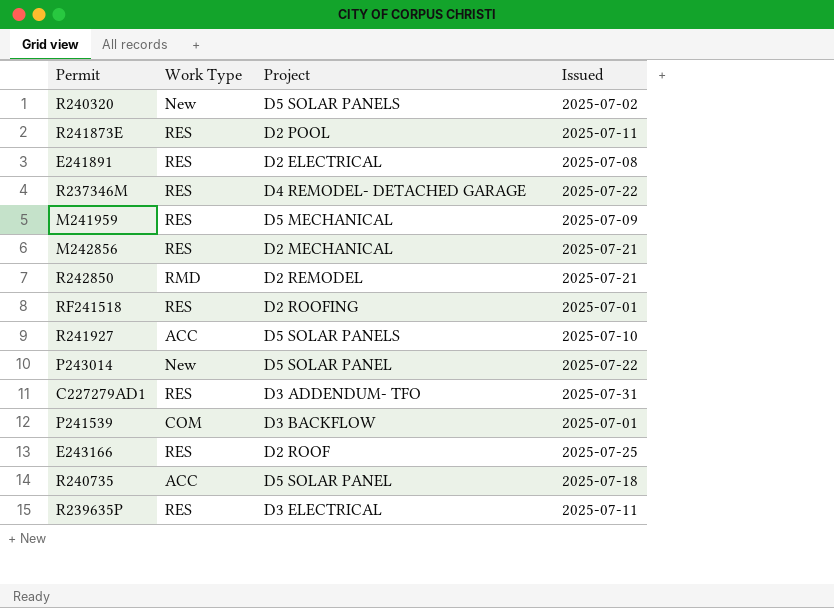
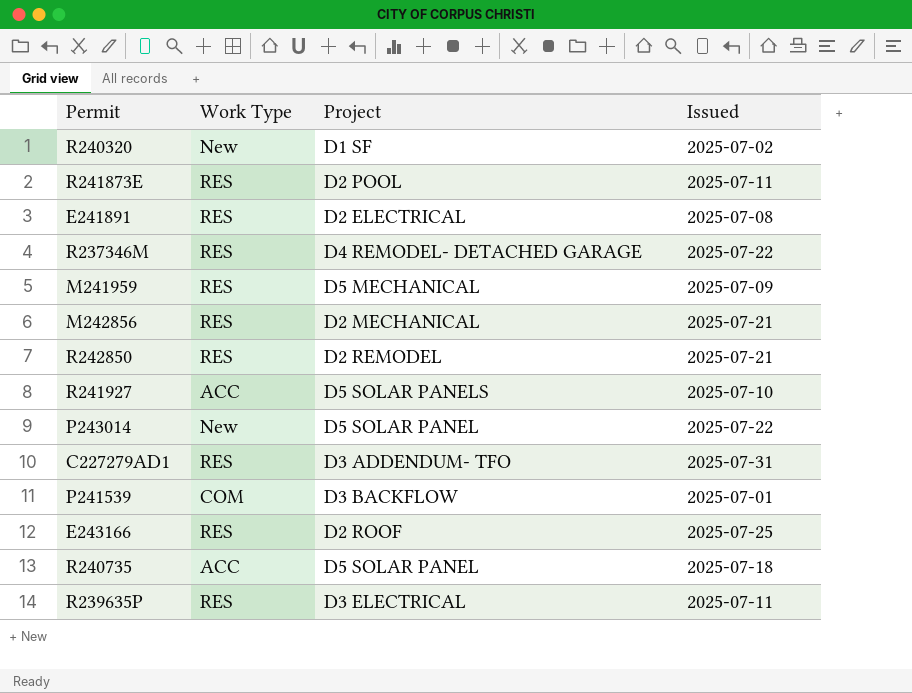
row RF241518: RES | D2 ROOFING | 2025-07-01 -> none
R240320 | Project: D5 SOLAR PANELS -> D1 SF
R242850 | Work Type: RMD -> RES

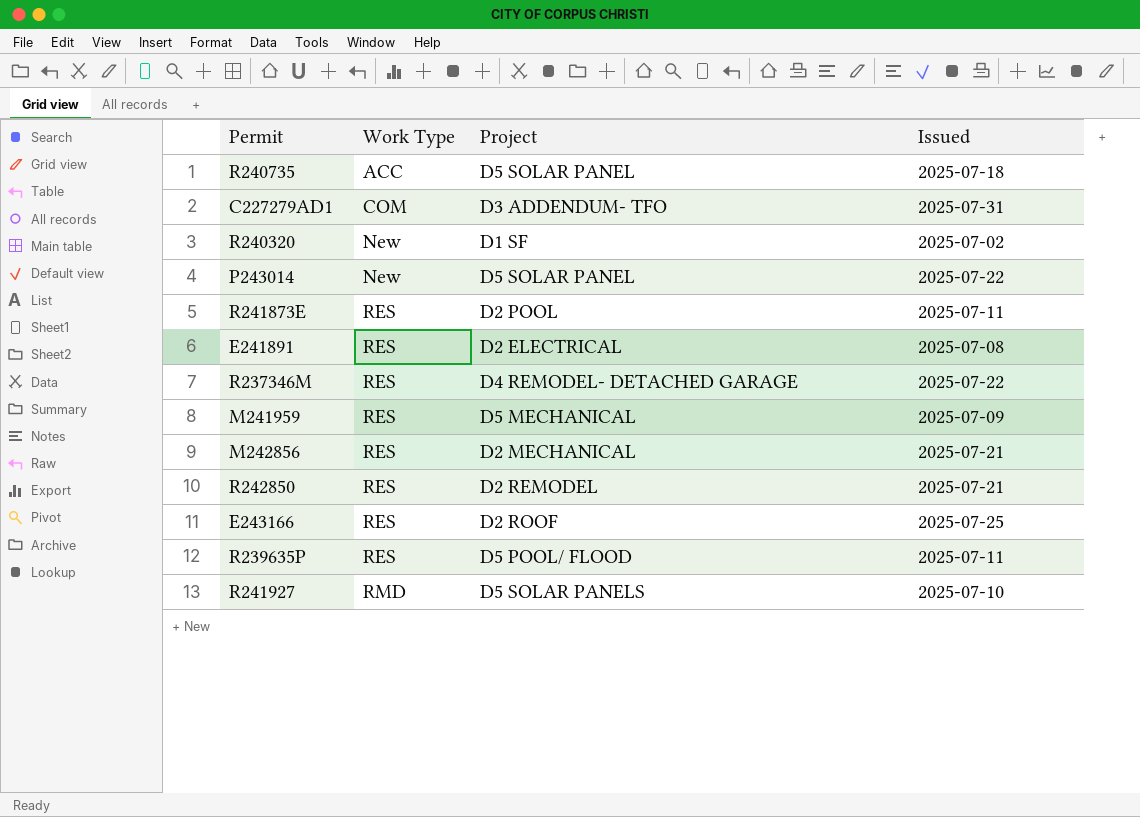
row order: none -> Work Type ascending
row P241539: COM | D3 BACKFLOW | 2025-07-01 -> none
C227279AD1 | Work Type: RES -> COM
R239635P | Project: D3 ELECTRICAL -> D5 POOL/ FLOOD
R241927 | Work Type: ACC -> RMD

